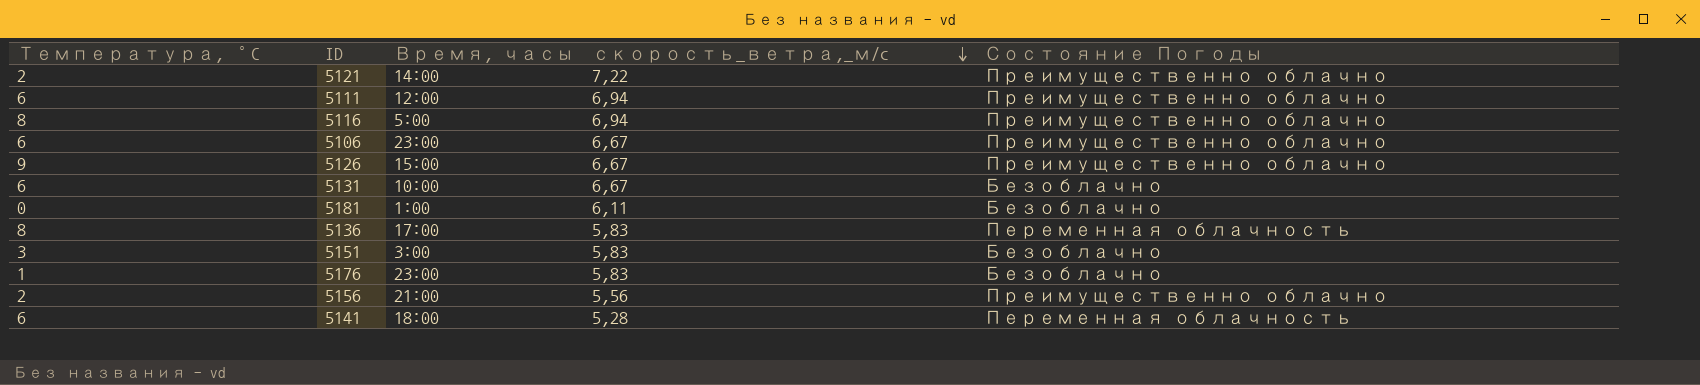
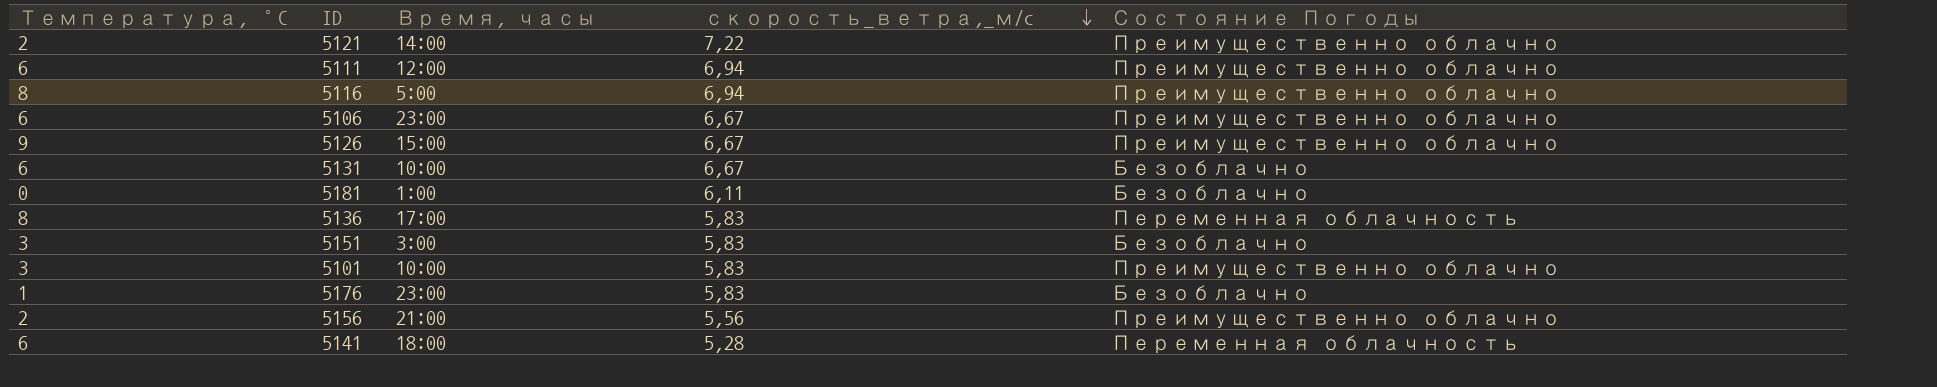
row 5101: none -> 3 | 10:00 | 5,83 | Преимущественно облачно

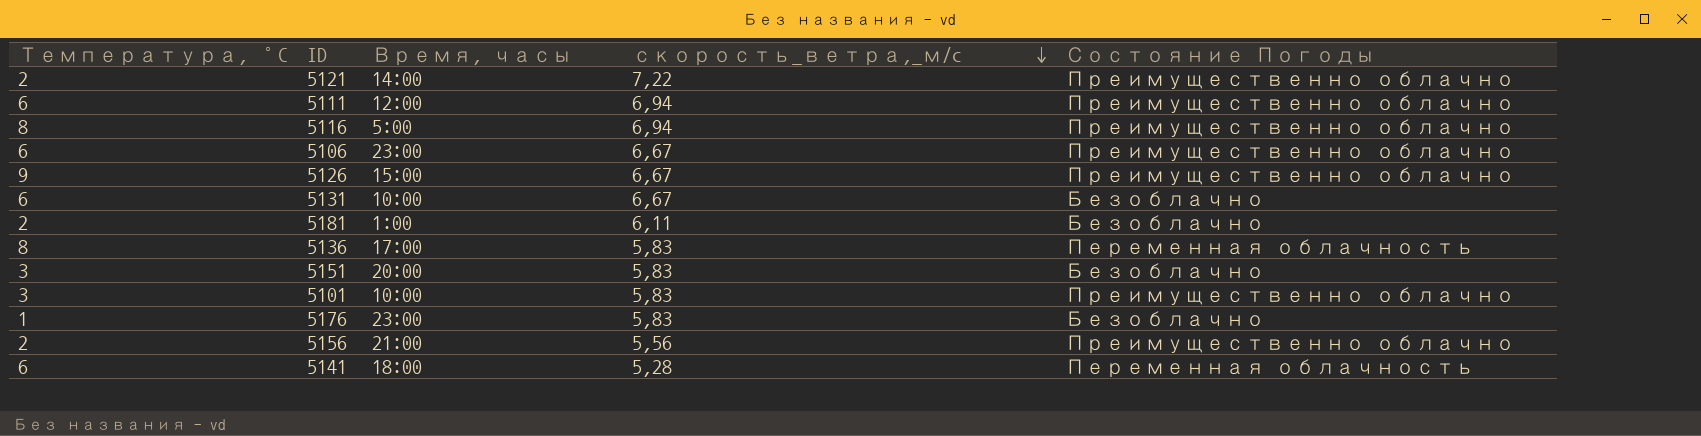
5181 | Температура, °C: 0 -> 2
5151 | Время, часы: 3:00 -> 20:00

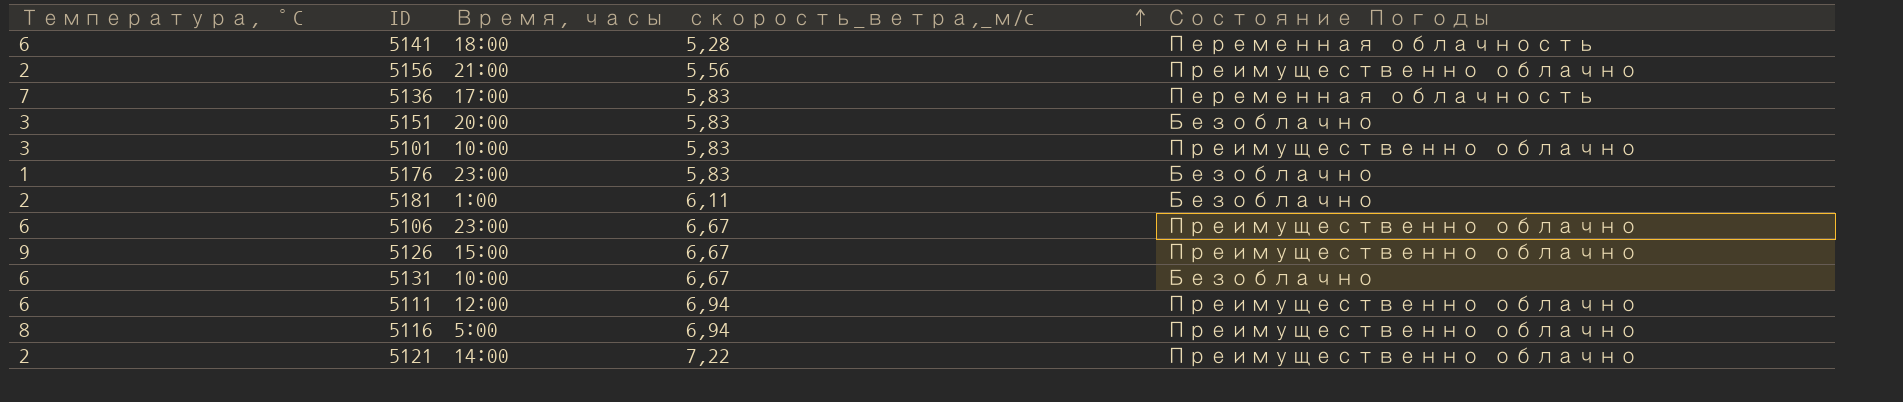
row order: скорость_ветра,_м/c descending -> скорость_ветра,_м/c ascending
5136 | Температура, °C: 8 -> 7

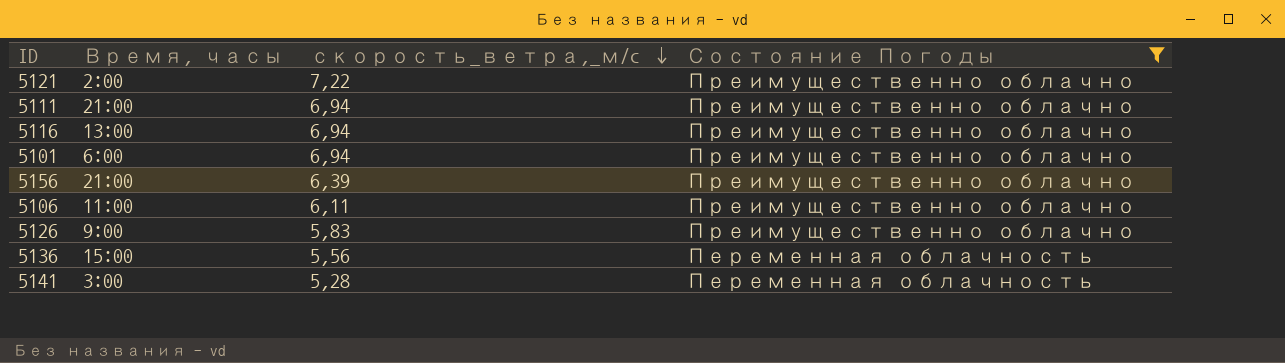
filter: none -> Состояние Погоды != Безоблачно
row order: скорость_ветра,_м/c ascending -> скорость_ветра,_м/c descending
column Температура, °C | position: 1 -> none
5121 | Время, часы: 14:00 -> 2:00
5111 | Время, часы: 12:00 -> 21:00
5116 | Время, часы: 5:00 -> 13:00
5101 | Время, часы: 10:00 -> 6:00
5101 | скорость_ветра,_м/c: 5,83 -> 6,94
5156 | скорость_ветра,_м/c: 5,56 -> 6,39
5106 | Время, часы: 23:00 -> 11:00
5106 | скорость_ветра,_м/c: 6,67 -> 6,11
5126 | Время, часы: 15:00 -> 9:00
5126 | скорость_ветра,_м/c: 6,67 -> 5,83
5136 | Время, часы: 17:00 -> 15:00
5136 | скорость_ветра,_м/c: 5,83 -> 5,56
5141 | Время, часы: 18:00 -> 3:00

